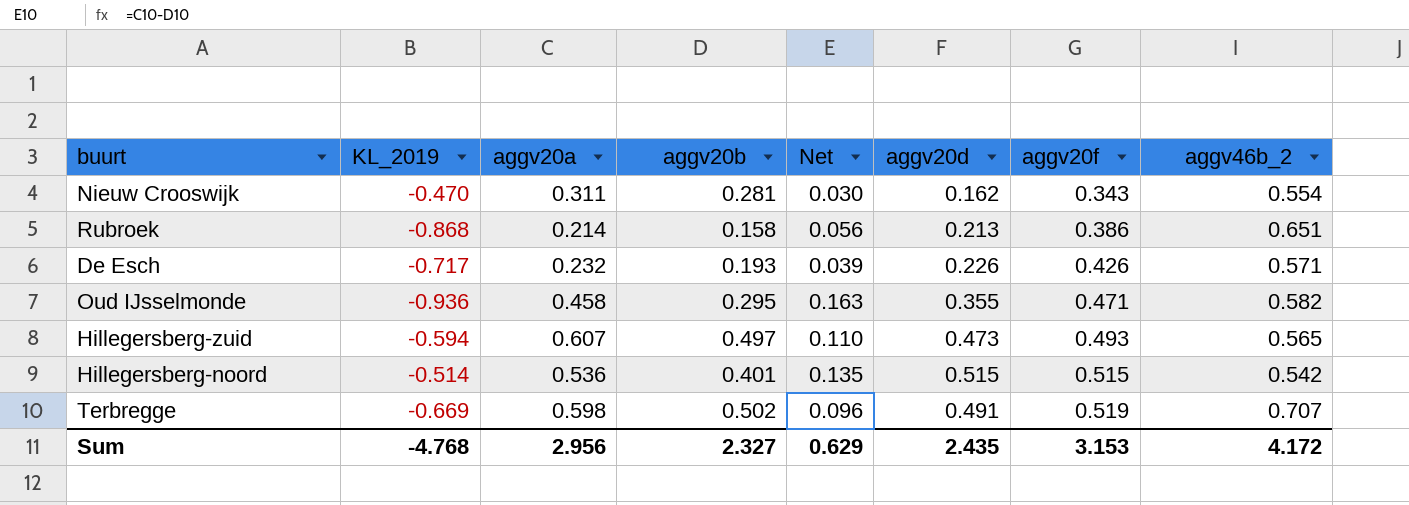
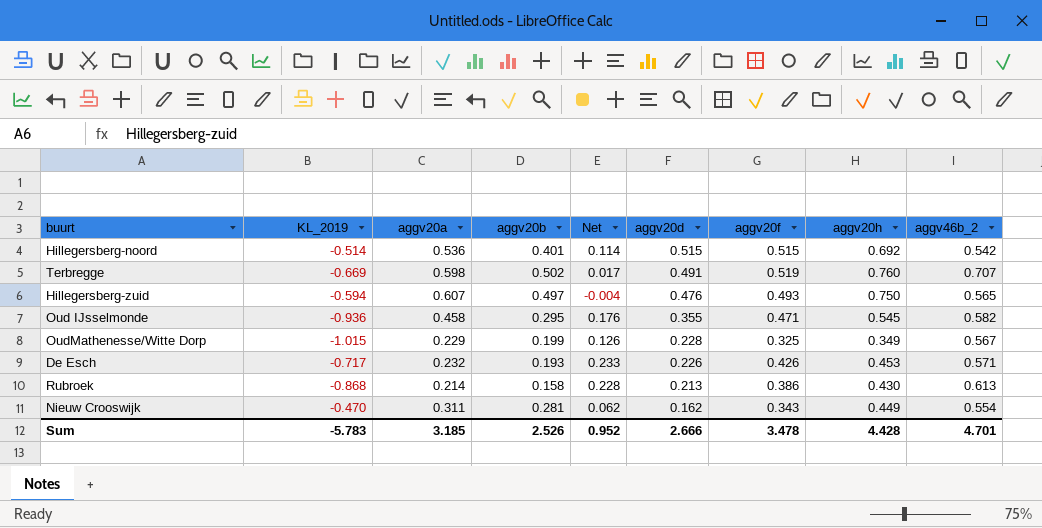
row order: aggv20f ascending -> aggv20d descending
column Net | formula: [aggv20a] - [aggv20b] -> [aggv20f] - [aggv20b]
column aggv20h | position: none -> 8
Hillegersberg-zuid | aggv20d: 0.473 -> 0.476
row OudMathenesse/Witte Dorp: none -> -1.015 | 0.229 | 0.199 | 0.126 | 0.228 | 0.325 | 0.349 | 0.567
Rubroek | aggv46b_2: 0.651 -> 0.613
Sum | KL_2019: -4.768 -> -5.783
Sum | aggv20a: 2.956 -> 3.185
Sum | aggv20b: 2.327 -> 2.526
Sum | Net: 0.629 -> 0.952
Sum | aggv20d: 2.435 -> 2.666
Sum | aggv20f: 3.153 -> 3.478
Sum | aggv46b_2: 4.172 -> 4.701

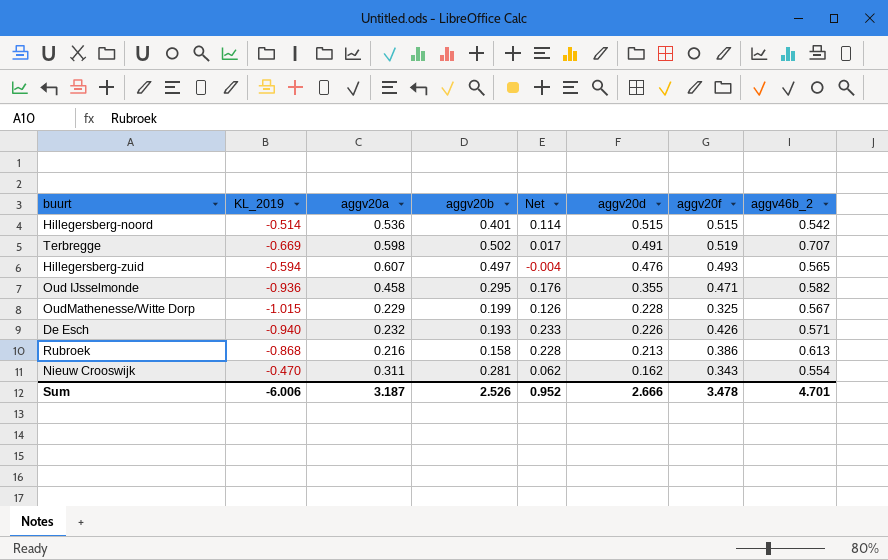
column aggv20h | position: 8 -> none
De Esch | KL_2019: -0.717 -> -0.940
Rubroek | aggv20a: 0.214 -> 0.216
Sum | KL_2019: -5.783 -> -6.006
Sum | aggv20a: 3.185 -> 3.187

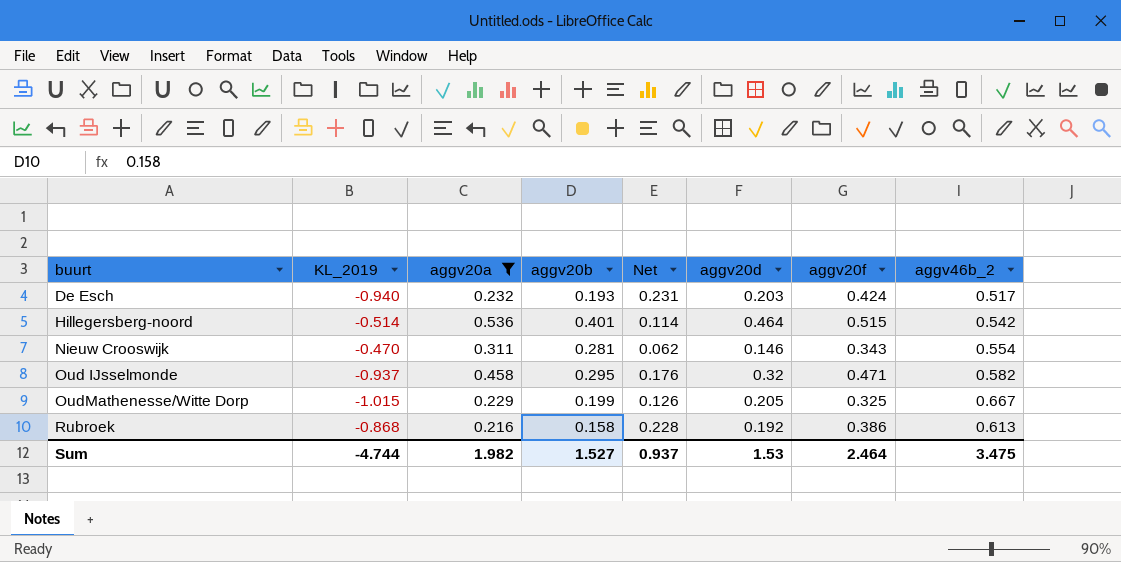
filter: none -> aggv20a <= 0.536
row order: aggv20d descending -> buurt ascending
De Esch | Net: 0.233 -> 0.231
De Esch | aggv20d: 0.226 -> 0.203
De Esch | aggv20f: 0.426 -> 0.424
De Esch | aggv46b_2: 0.571 -> 0.517
Hillegersberg-noord | aggv20d: 0.515 -> 0.464
Nieuw Crooswijk | aggv20d: 0.162 -> 0.146
Oud IJsselmonde | KL_2019: -0.936 -> -0.937
Oud IJsselmonde | aggv20d: 0.355 -> 0.32
OudMathenesse/Witte Dorp | aggv20d: 0.228 -> 0.205
OudMathenesse/Witte Dorp | aggv46b_2: 0.567 -> 0.667
Rubroek | aggv20d: 0.213 -> 0.192
Sum | KL_2019: -6.006 -> -4.744
Sum | aggv20a: 3.187 -> 1.982
Sum | aggv20b: 2.526 -> 1.527
Sum | Net: 0.952 -> 0.937
Sum | aggv20d: 2.666 -> 1.53
Sum | aggv20f: 3.478 -> 2.464
Sum | aggv46b_2: 4.701 -> 3.475

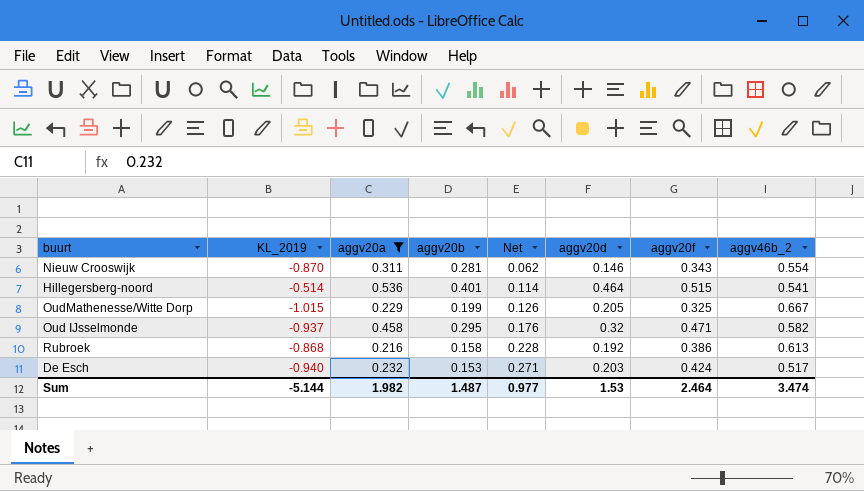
row order: buurt ascending -> Net ascending
Nieuw Crooswijk | KL_2019: -0.470 -> -0.870
Hillegersberg-noord | aggv46b_2: 0.542 -> 0.541
De Esch | aggv20b: 0.193 -> 0.153
De Esch | Net: 0.231 -> 0.271
Sum | KL_2019: -4.744 -> -5.144
Sum | aggv20b: 1.527 -> 1.487
Sum | Net: 0.937 -> 0.977
Sum | aggv46b_2: 3.475 -> 3.474

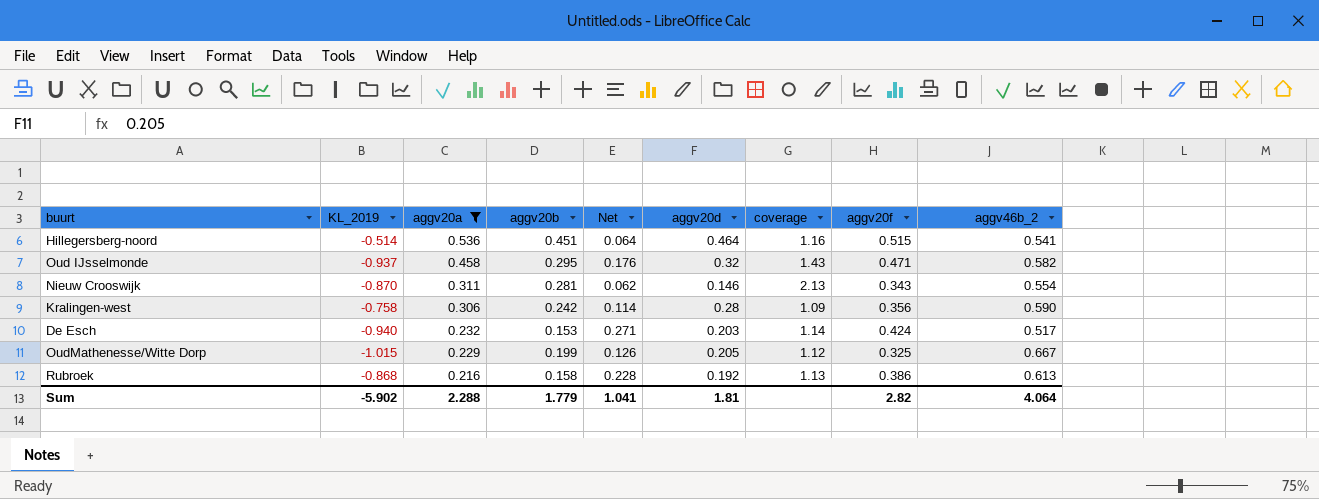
row order: Net ascending -> aggv20a descending
column coverage | formula: none -> [aggv20a] / [aggv20d]
Hillegersberg-noord | aggv20b: 0.401 -> 0.451
Hillegersberg-noord | Net: 0.114 -> 0.064
row Kralingen-west: none -> -0.758 | 0.306 | 0.242 | 0.114 | 0.28 | 1.09 | 0.356 | 0.590
Sum | KL_2019: -5.144 -> -5.902
Sum | aggv20a: 1.982 -> 2.288
Sum | aggv20b: 1.487 -> 1.779
Sum | Net: 0.977 -> 1.041
Sum | aggv20d: 1.53 -> 1.81
Sum | aggv20f: 2.464 -> 2.82
Sum | aggv46b_2: 3.474 -> 4.064

